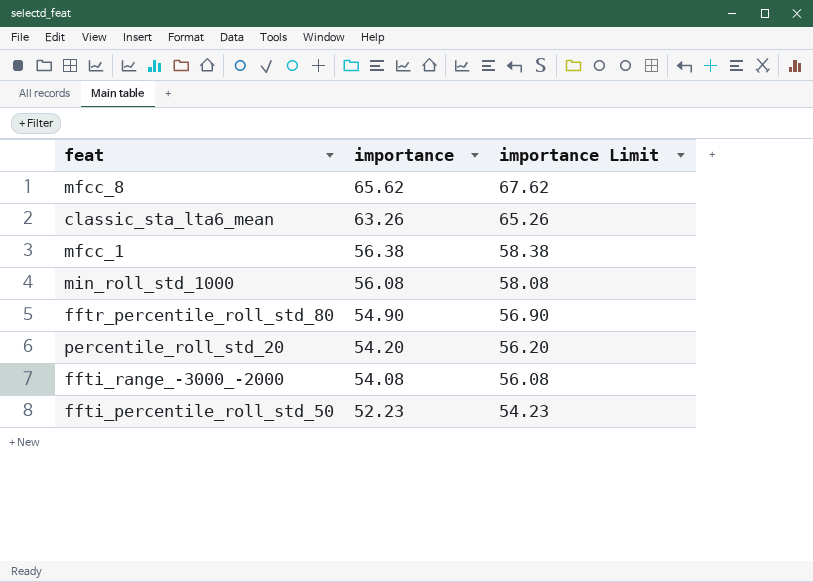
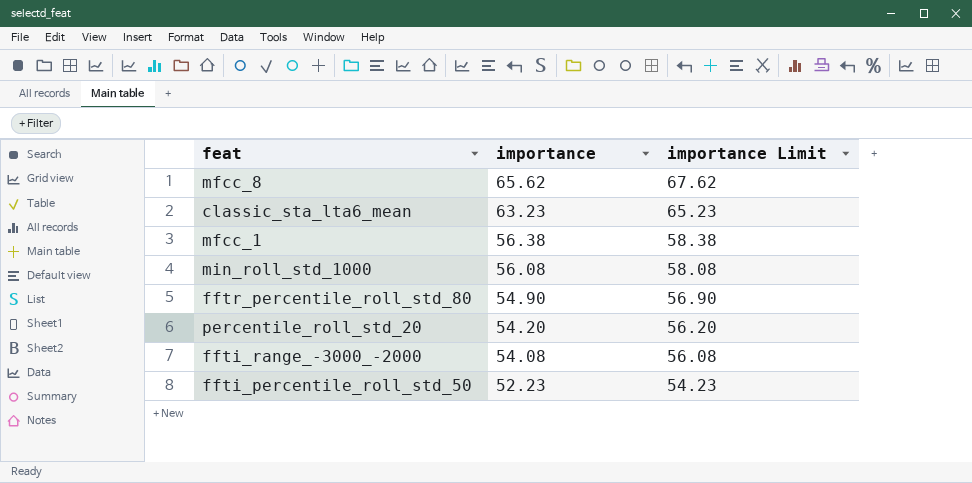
classic_sta_lta6_mean | importance: 63.26 -> 63.23
classic_sta_lta6_mean | importance Limit: 65.26 -> 65.23

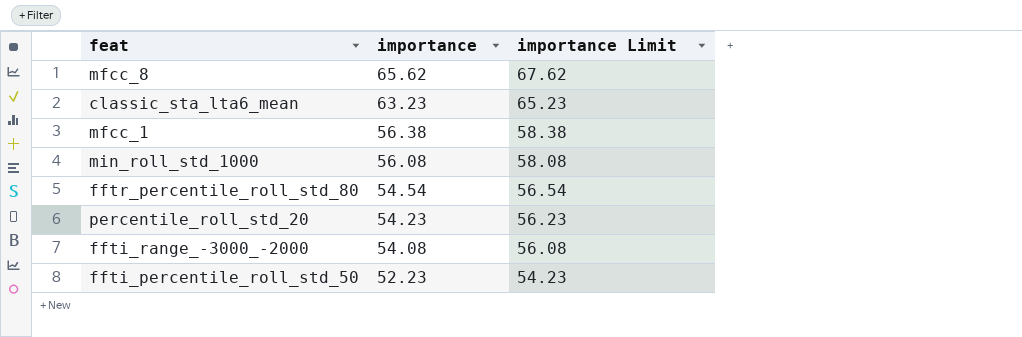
fftr_percentile_roll_std_80 | importance: 54.90 -> 54.54
fftr_percentile_roll_std_80 | importance Limit: 56.90 -> 56.54
percentile_roll_std_20 | importance: 54.20 -> 54.23
percentile_roll_std_20 | importance Limit: 56.20 -> 56.23

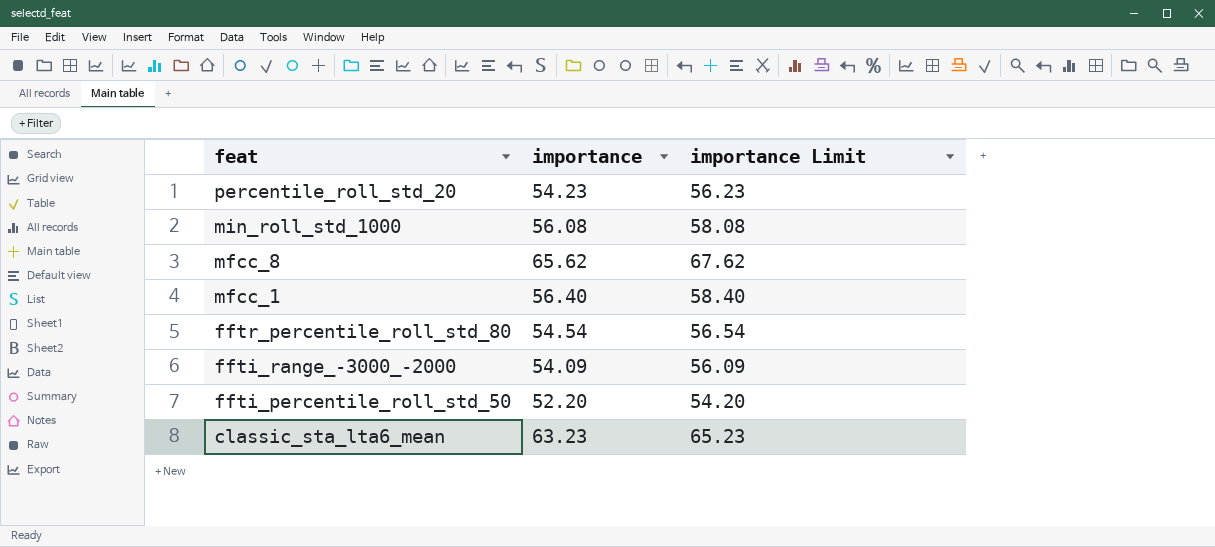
row order: importance descending -> feat descending
mfcc_1 | importance: 56.38 -> 56.40
mfcc_1 | importance Limit: 58.38 -> 58.40
ffti_range_-3000_-2000 | importance: 54.08 -> 54.09
ffti_range_-3000_-2000 | importance Limit: 56.08 -> 56.09
ffti_percentile_roll_std_50 | importance: 52.23 -> 52.20
ffti_percentile_roll_std_50 | importance Limit: 54.23 -> 54.20

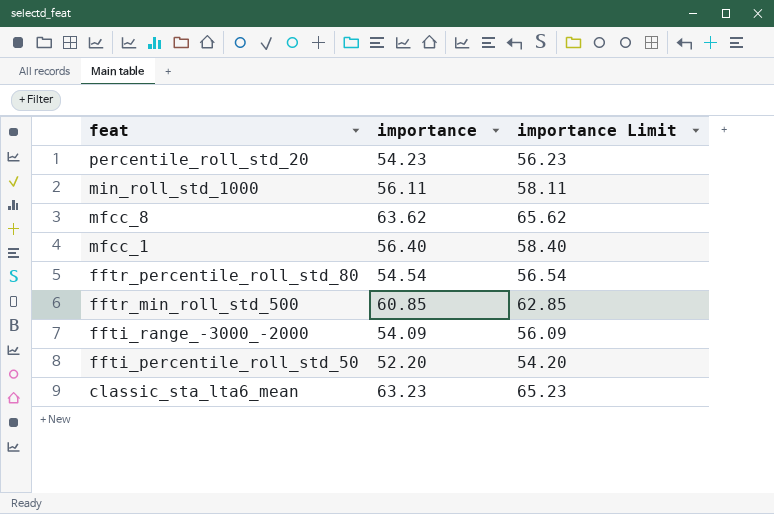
min_roll_std_1000 | importance: 56.08 -> 56.11
min_roll_std_1000 | importance Limit: 58.08 -> 58.11
mfcc_8 | importance: 65.62 -> 63.62
mfcc_8 | importance Limit: 67.62 -> 65.62
row fftr_min_roll_std_500: none -> 60.85 | 62.85

